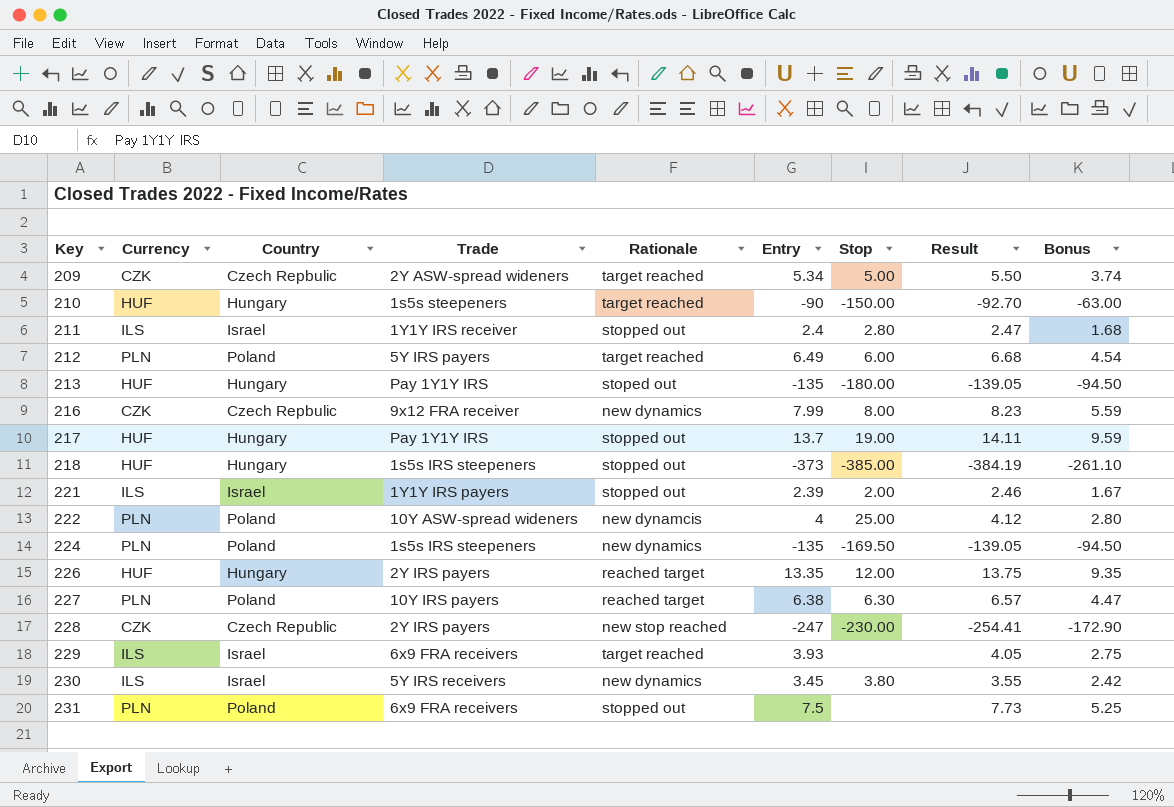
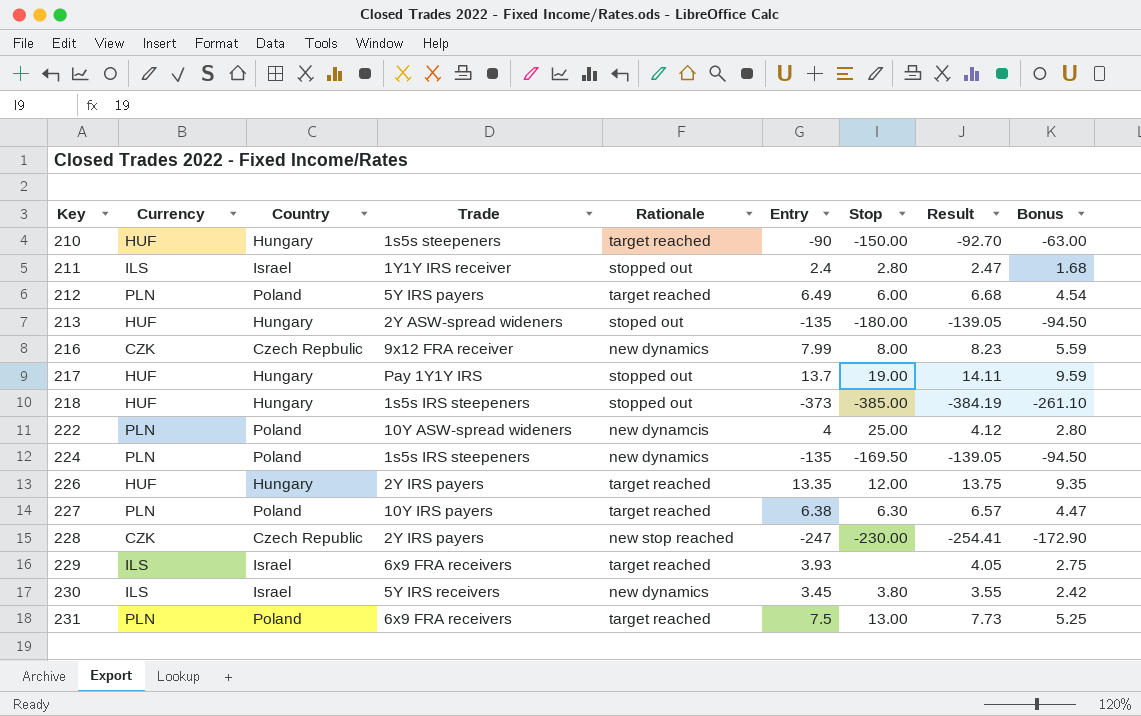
row 209: CZK | Czech Repbulic | 2Y ASW-spread wideners | target reached | 5.34 | 5.00 | 5.50 | 3.74 -> none
row 221: ILS | Israel | 1Y1Y IRS payers | stopped out | 2.39 | 2.00 | 2.46 | 1.67 -> none
213 | Trade: Pay 1Y1Y IRS -> 2Y ASW-spread wideners
226 | Rationale: reached target -> target reached
227 | Rationale: reached target -> target reached
231 | Rationale: stopped out -> target reached
231 | Stop: none -> 13.00

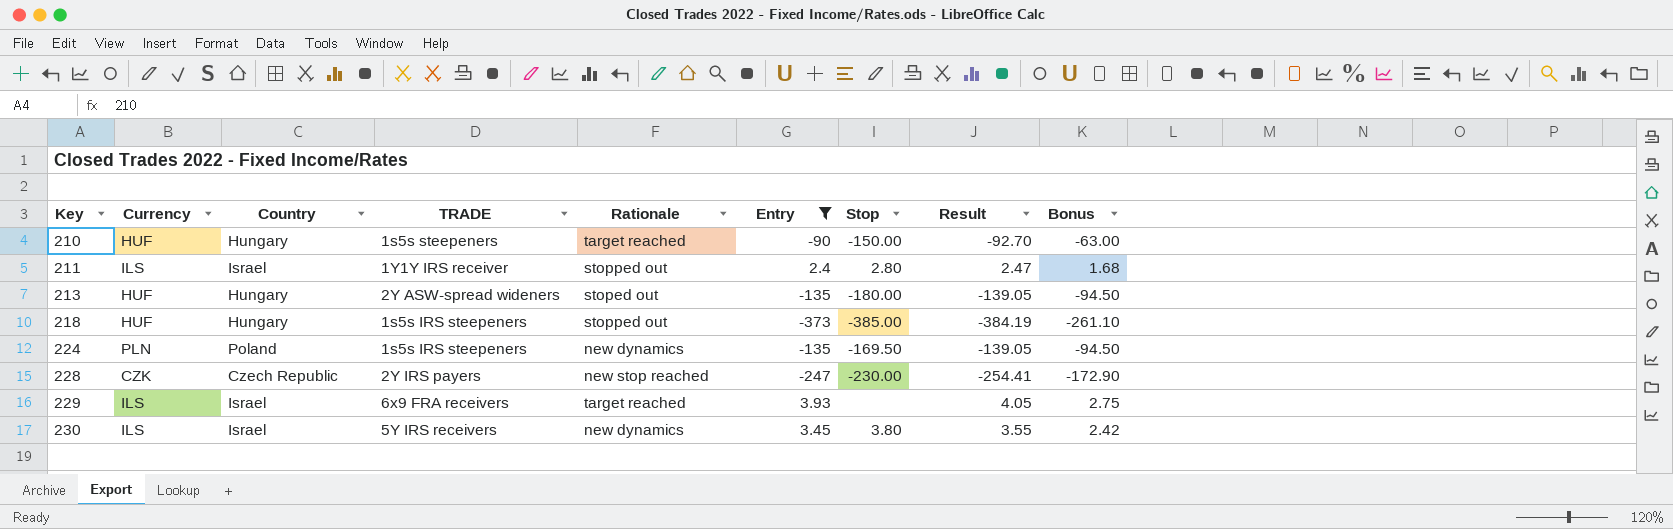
filter: none -> Entry <= 3.93
column name: Trade -> TRADE

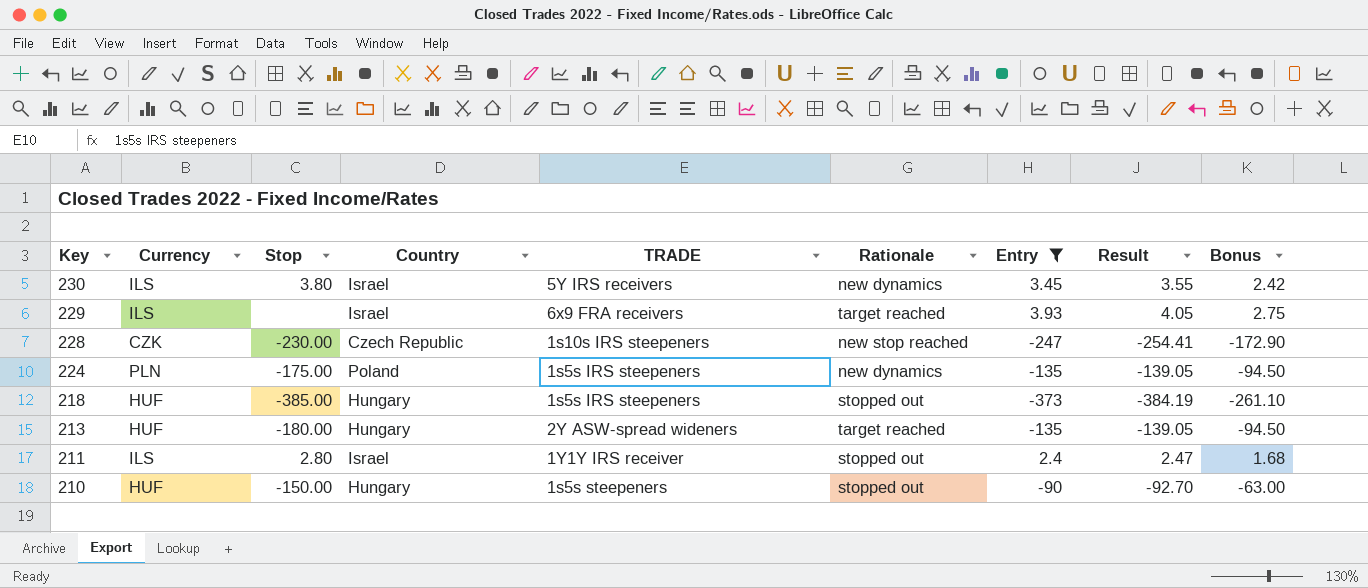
row order: Key ascending -> Key descending
column Stop | position: 7 -> 3
228 | TRADE: 2Y IRS payers -> 1s10s IRS steepeners
224 | Stop: -169.50 -> -175.00
213 | Rationale: stoped out -> target reached
210 | Rationale: target reached -> stopped out

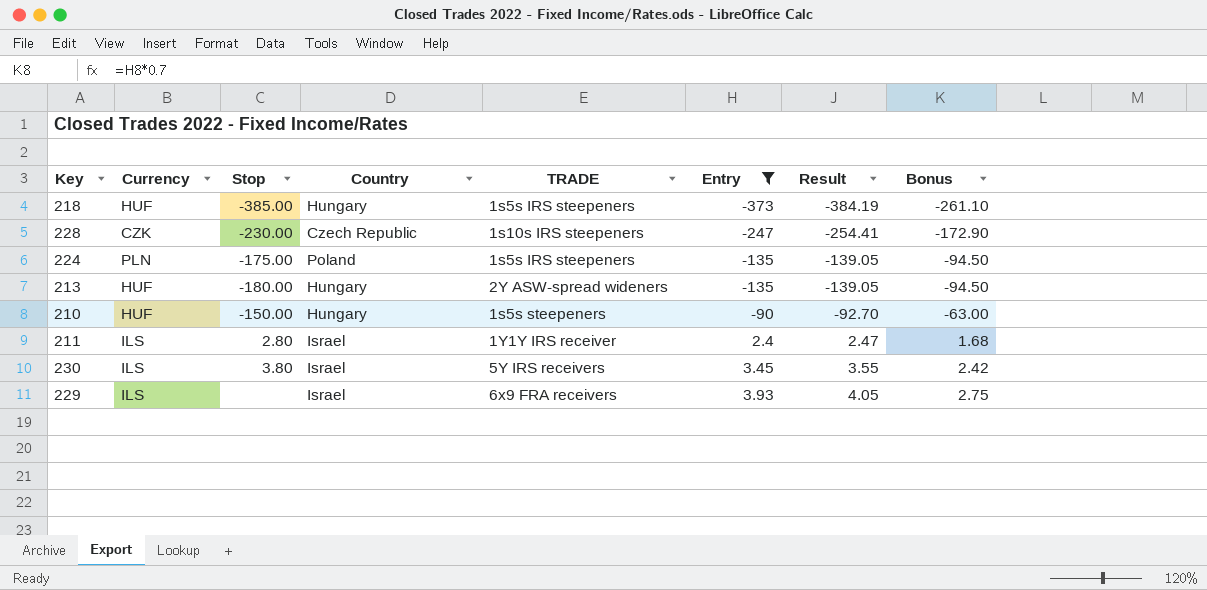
row order: Key descending -> Entry ascending
column Rationale | position: 6 -> none

